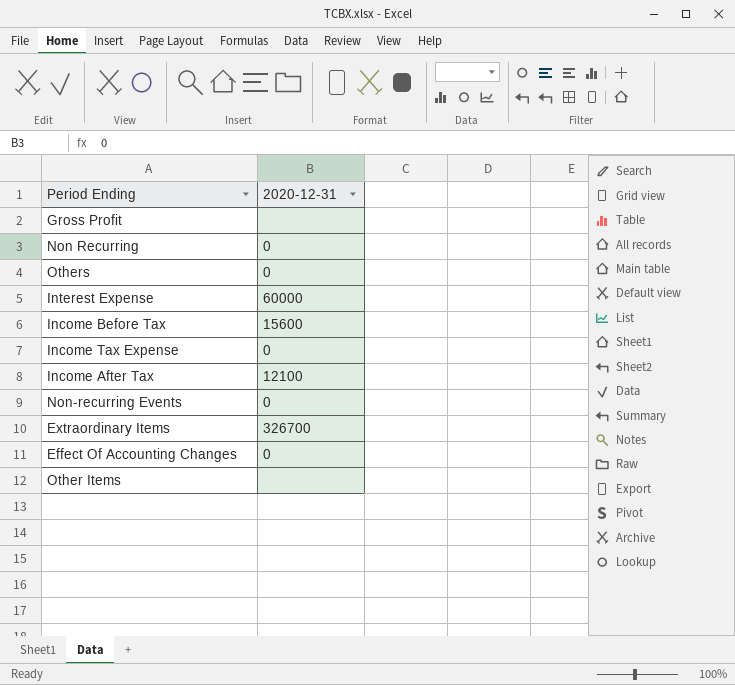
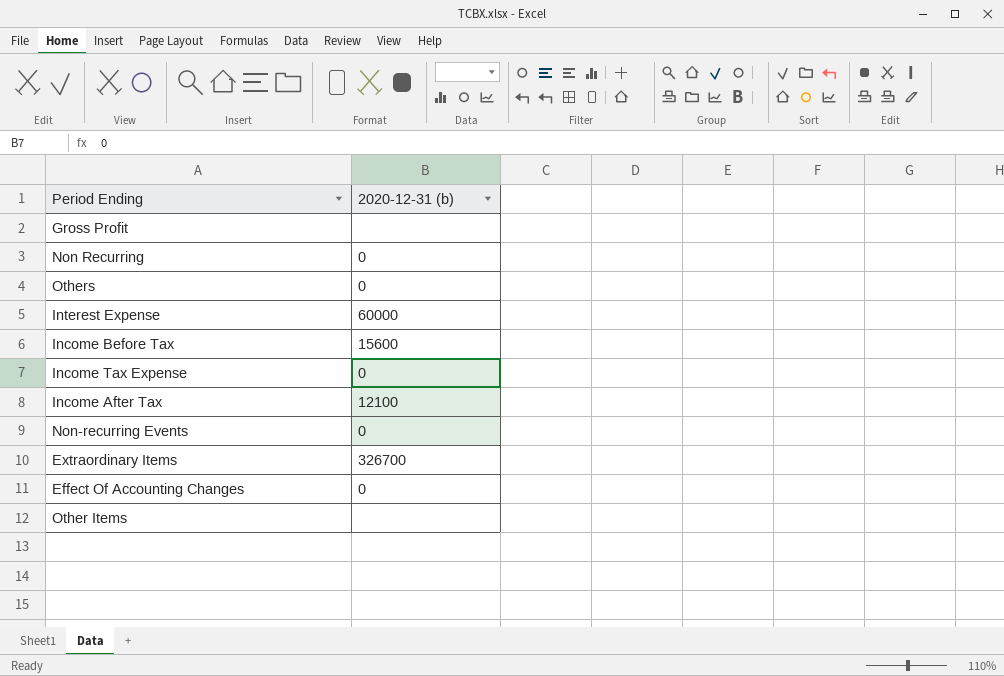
column name: 2020-12-31 -> 2020-12-31 (b)

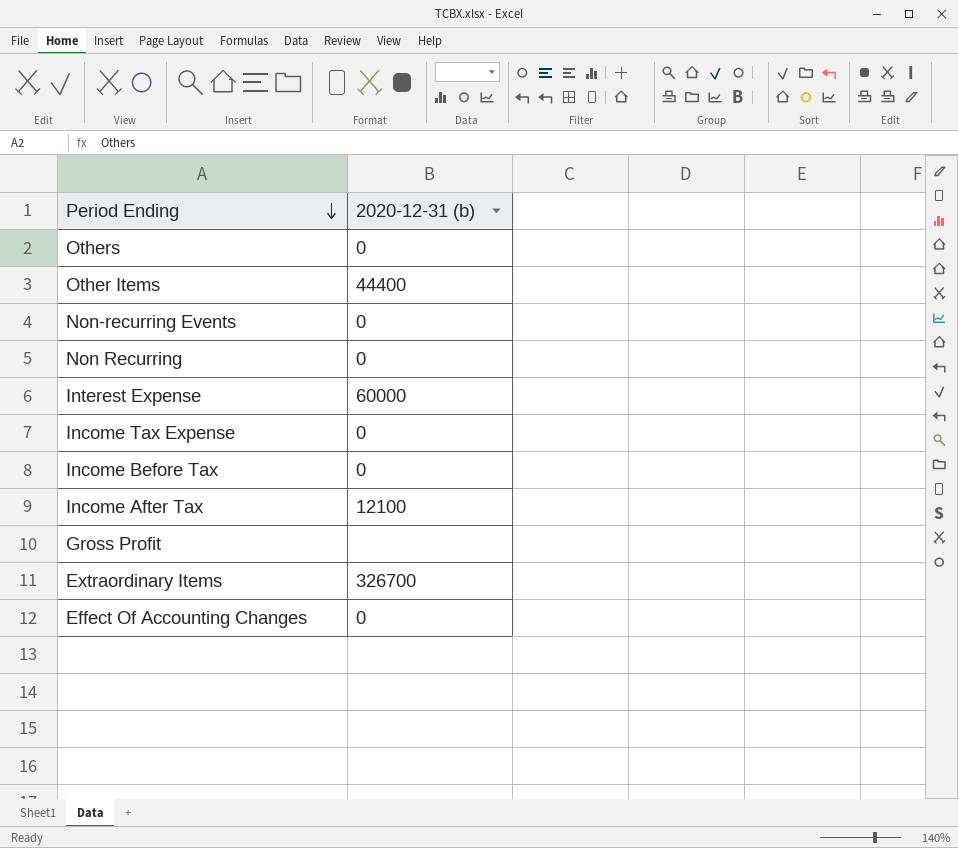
row order: none -> Period Ending descending
Other Items | 2020-12-31 (b): none -> 44400
Income Before Tax | 2020-12-31 (b): 15600 -> 0

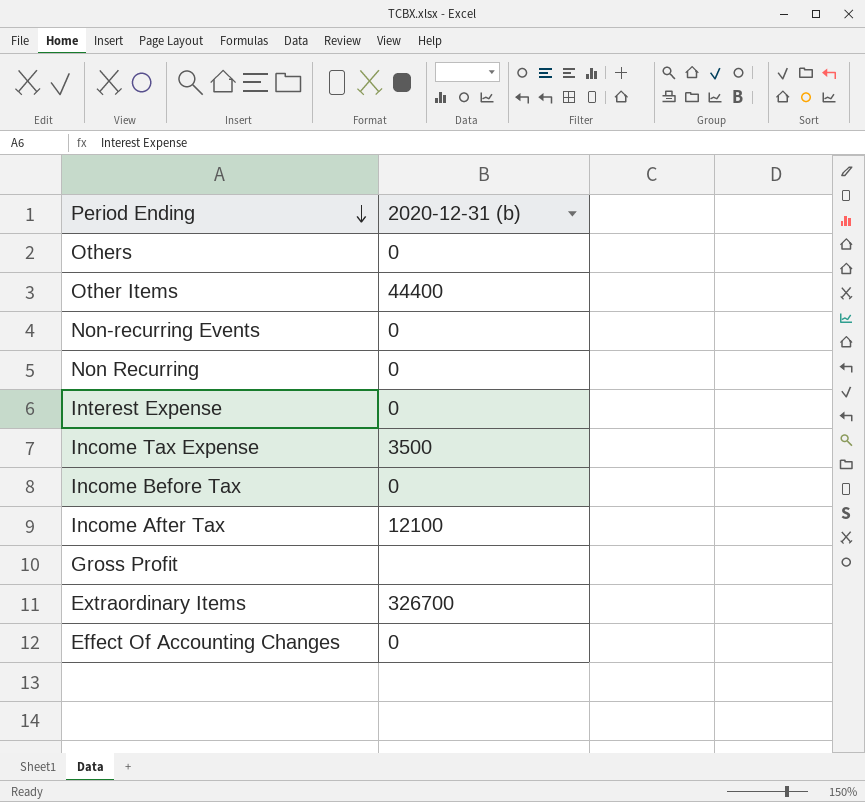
Interest Expense | 2020-12-31 (b): 60000 -> 0
Income Tax Expense | 2020-12-31 (b): 0 -> 3500

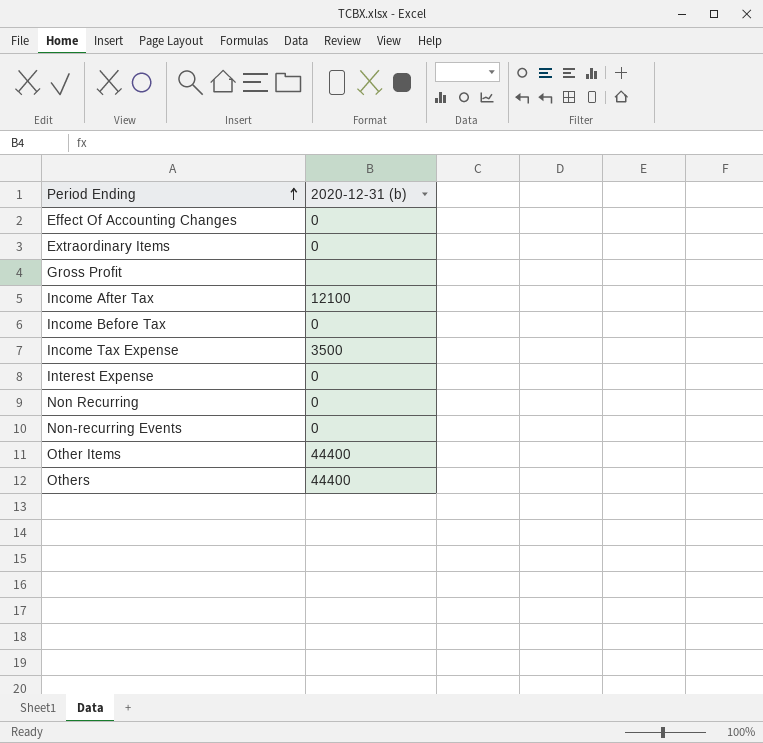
row order: Period Ending descending -> Period Ending ascending
Extraordinary Items | 2020-12-31 (b): 326700 -> 0
Others | 2020-12-31 (b): 0 -> 44400

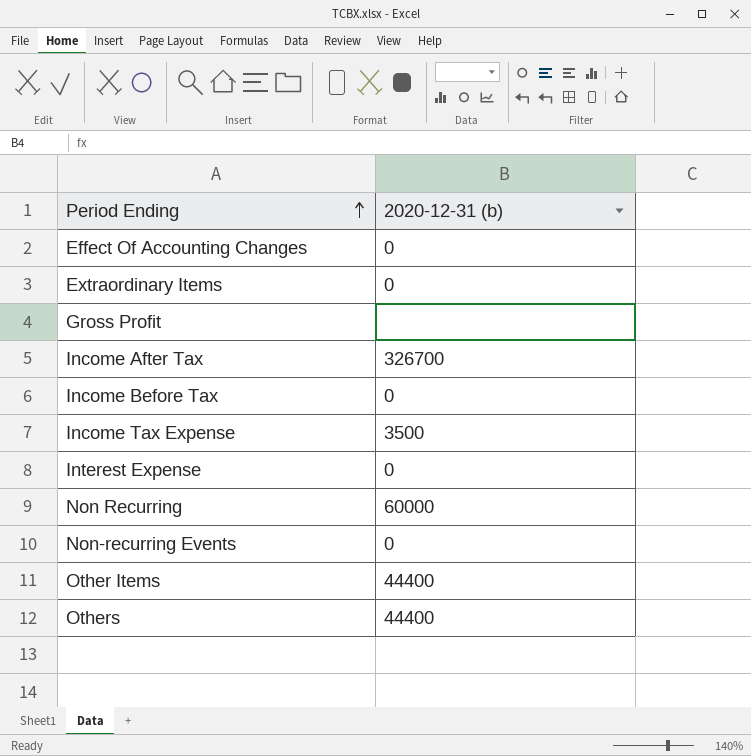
Income After Tax | 2020-12-31 (b): 12100 -> 326700
Non Recurring | 2020-12-31 (b): 0 -> 60000

